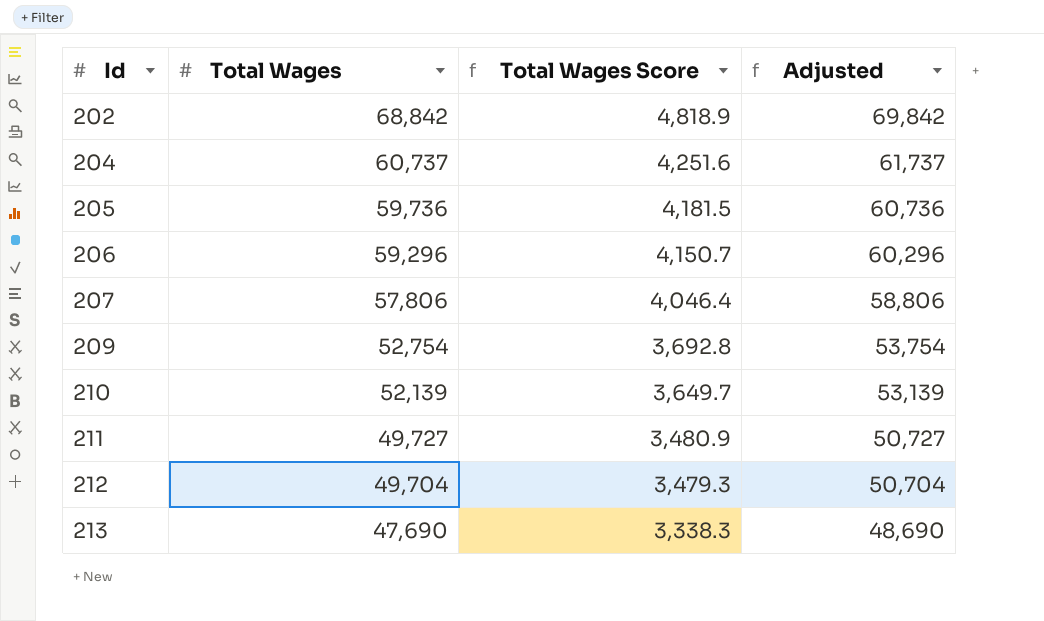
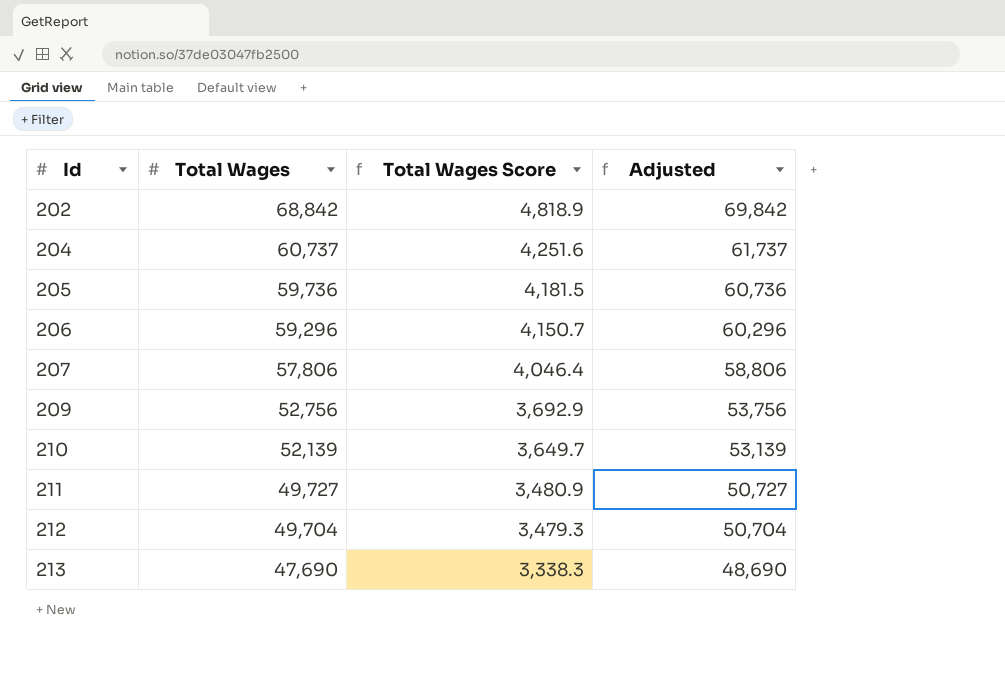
209 | Total Wages: 52,754 -> 52,756
209 | Total Wages Score: 3,692.8 -> 3,692.9
209 | Adjusted: 53,754 -> 53,756

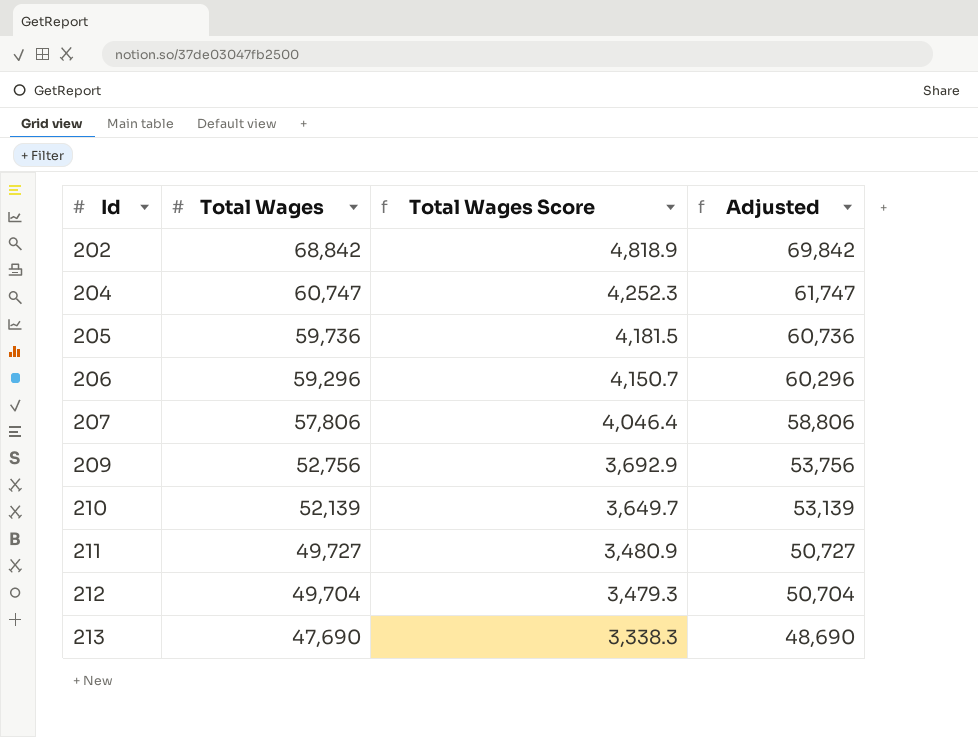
204 | Total Wages: 60,737 -> 60,747
204 | Total Wages Score: 4,251.6 -> 4,252.3
204 | Adjusted: 61,737 -> 61,747

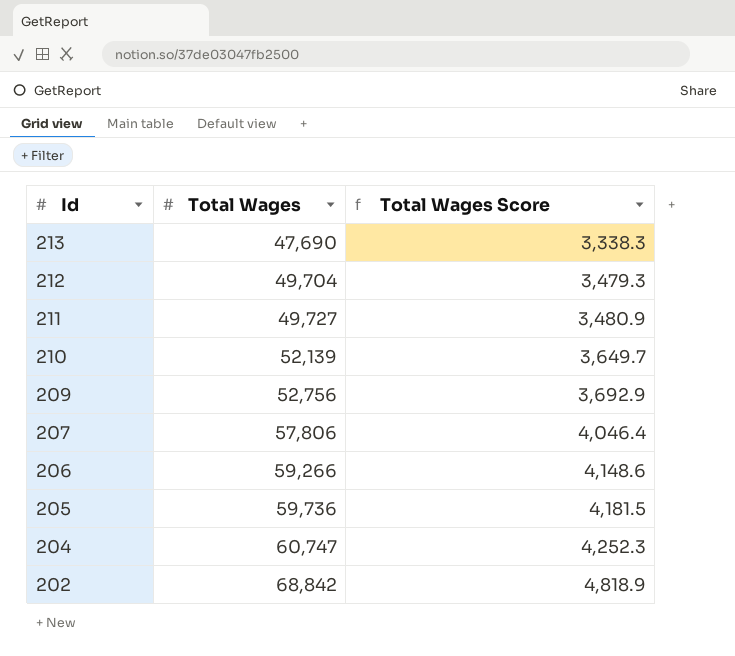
row order: Id ascending -> Id descending
column Adjusted | formula: [Total Wages] + 1000 -> none
206 | Total Wages: 59,296 -> 59,266
206 | Total Wages Score: 4,150.7 -> 4,148.6

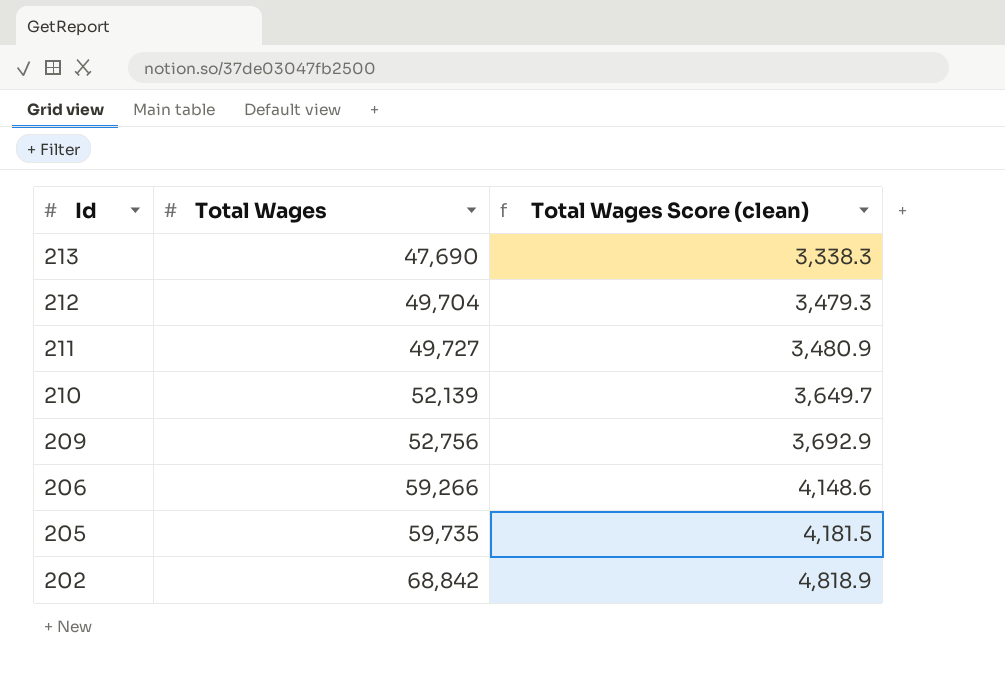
column name: Total Wages Score -> Total Wages Score (clean)
row 207: 57,806 | 4,046.4 -> none
row 204: 60,747 | 4,252.3 -> none
205 | Total Wages: 59,736 -> 59,735

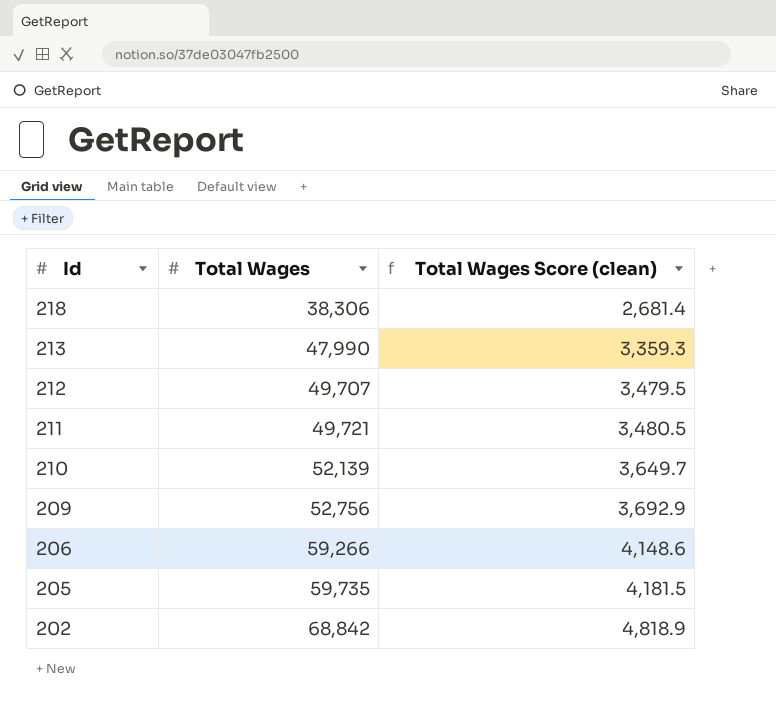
row 218: none -> 38,306 | 2,681.4
213 | Total Wages: 47,690 -> 47,990
213 | Total Wages Score (clean): 3,338.3 -> 3,359.3
212 | Total Wages: 49,704 -> 49,707
212 | Total Wages Score (clean): 3,479.3 -> 3,479.5
211 | Total Wages: 49,727 -> 49,721
211 | Total Wages Score (clean): 3,480.9 -> 3,480.5

